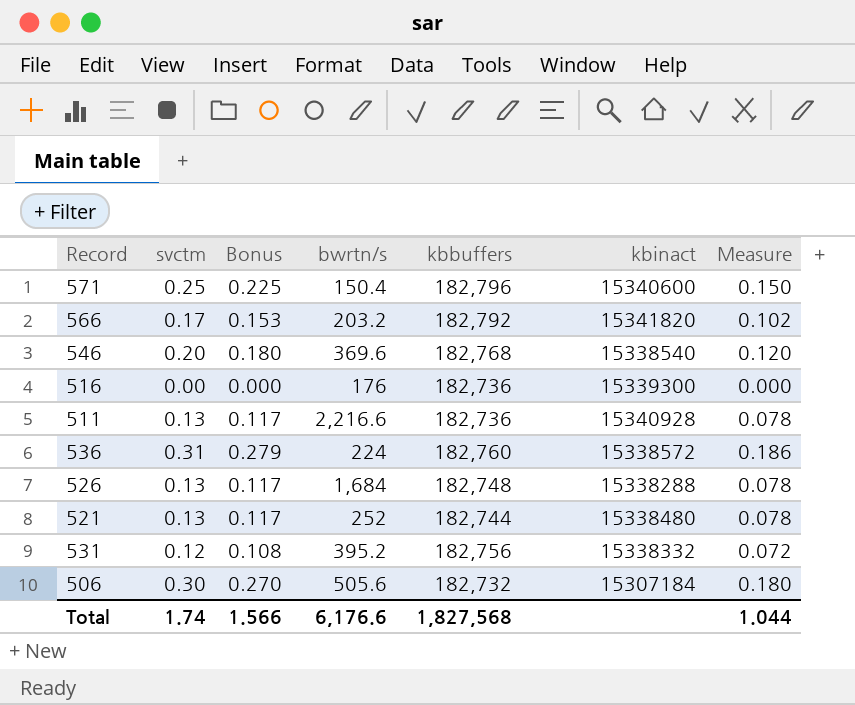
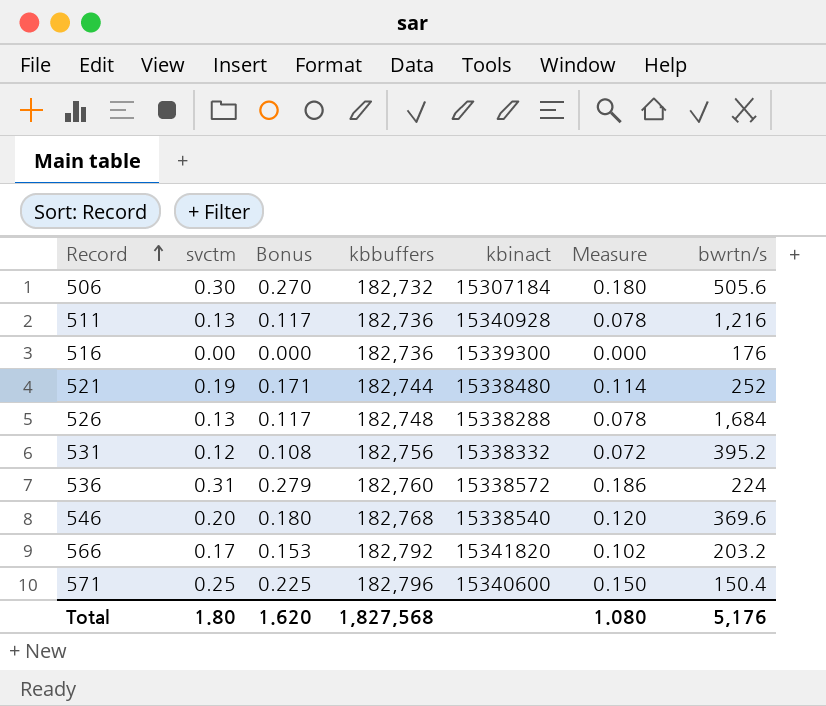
row order: none -> Record ascending
column bwrtn/s | position: 4 -> 7
511 | bwrtn/s: 2,216.6 -> 1,216
521 | svctm: 0.13 -> 0.19
521 | Bonus: 0.117 -> 0.171
521 | Measure: 0.078 -> 0.114
Total | svctm: 1.74 -> 1.80
Total | Bonus: 1.566 -> 1.620
Total | Measure: 1.044 -> 1.080
Total | bwrtn/s: 6,176.6 -> 5,176

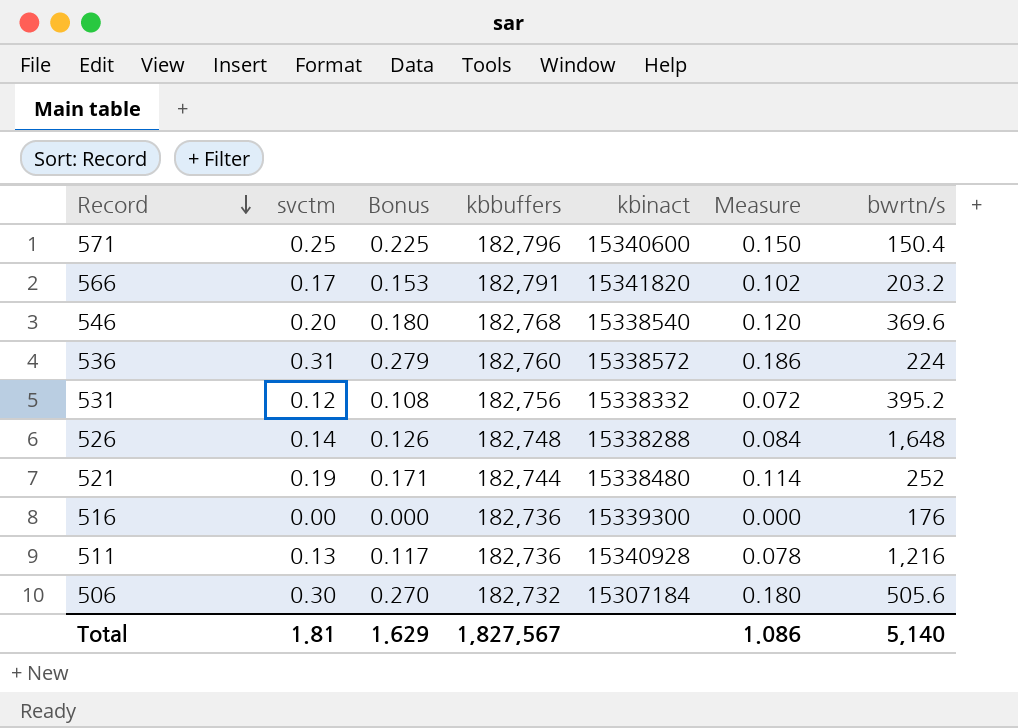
row order: Record ascending -> Record descending
566 | kbbuffers: 182,792 -> 182,791
526 | svctm: 0.13 -> 0.14
526 | Bonus: 0.117 -> 0.126
526 | Measure: 0.078 -> 0.084
526 | bwrtn/s: 1,684 -> 1,648
Total | svctm: 1.80 -> 1.81
Total | Bonus: 1.620 -> 1.629
Total | kbbuffers: 1,827,568 -> 1,827,567
Total | Measure: 1.080 -> 1.086
Total | bwrtn/s: 5,176 -> 5,140

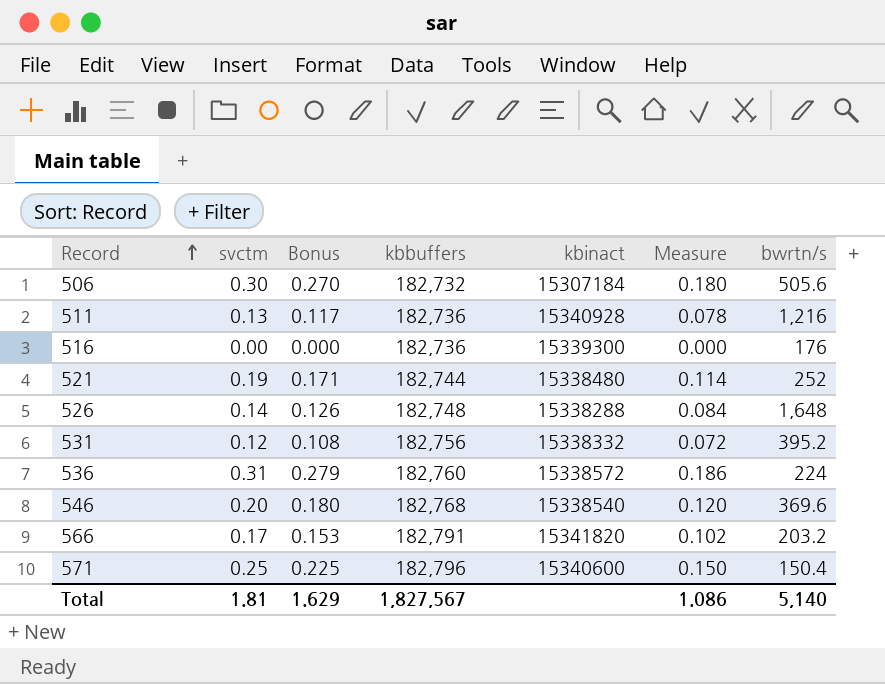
row order: Record descending -> Record ascending

